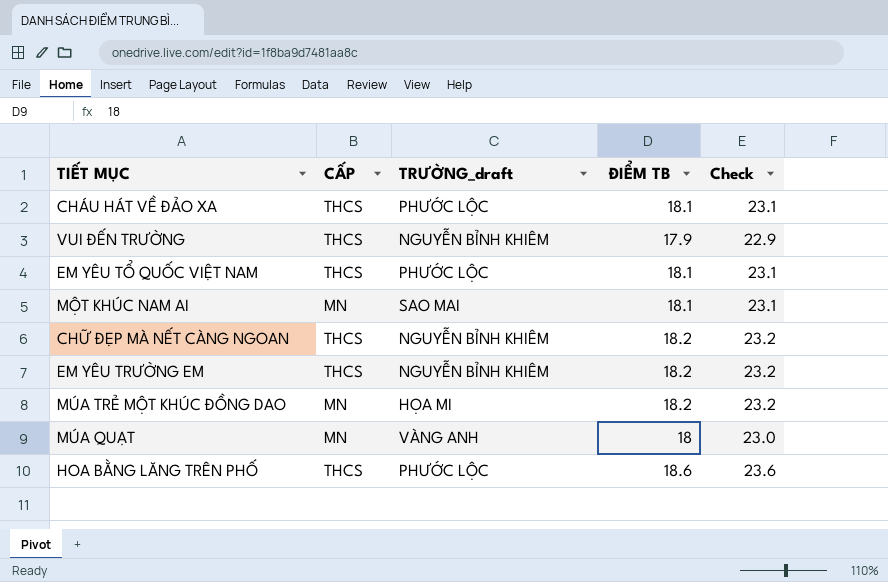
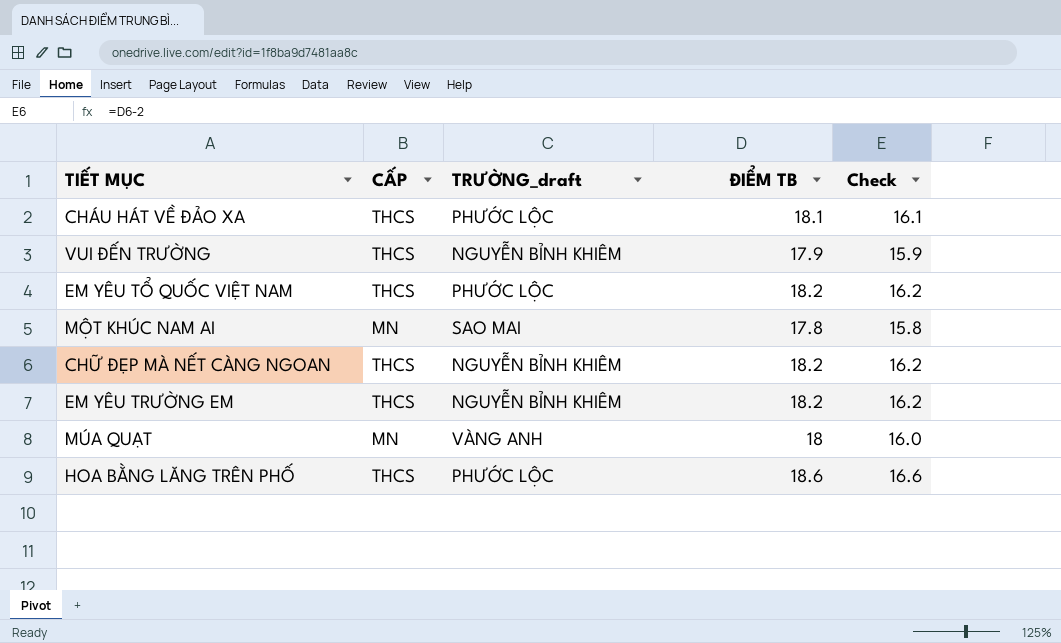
column Check | formula: [ĐIỂM TB] + 5 -> [ĐIỂM TB] - 2
row MÚA TRẺ MỘT KHÚC ĐỒNG DAO: MN | HỌA MI | 18.2 | 23.2 -> none
EM YÊU TỔ QUỐC VIỆT NAM | ĐIỂM TB: 18.1 -> 18.2
MỘT KHÚC NAM AI | ĐIỂM TB: 18.1 -> 17.8

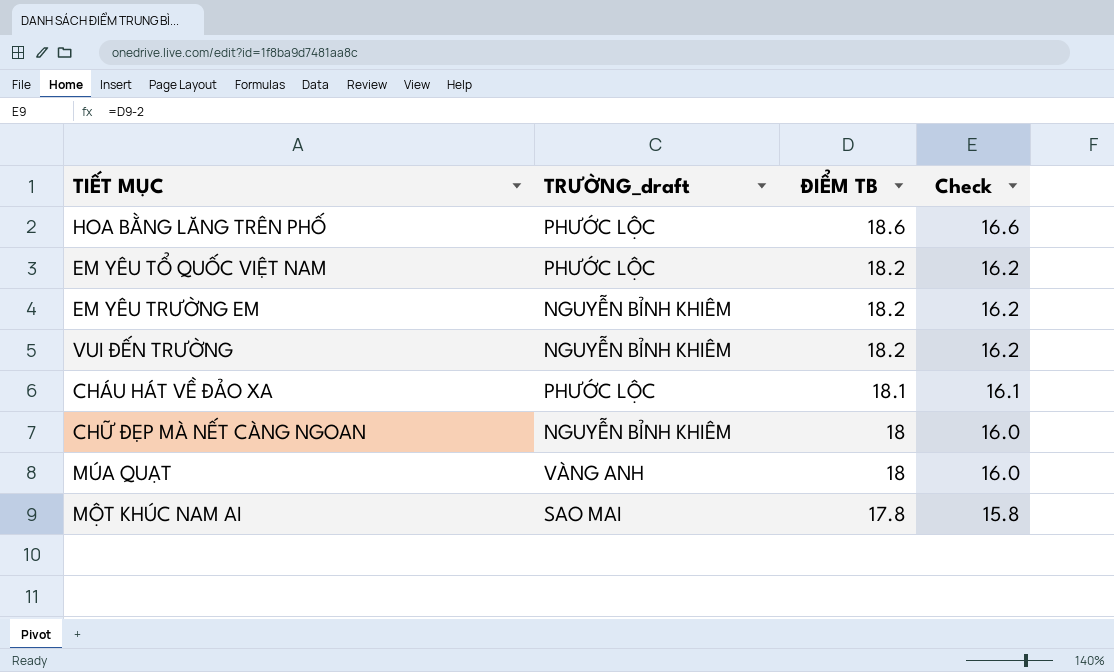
row order: none -> ĐIỂM TB descending
column CẤP | position: 2 -> none
VUI ĐẾN TRƯỜNG | ĐIỂM TB: 17.9 -> 18.2
VUI ĐẾN TRƯỜNG | Check: 15.9 -> 16.2
CHỮ ĐẸP MÀ NẾT CÀNG NGOAN | ĐIỂM TB: 18.2 -> 18
CHỮ ĐẸP MÀ NẾT CÀNG NGOAN | Check: 16.2 -> 16.0

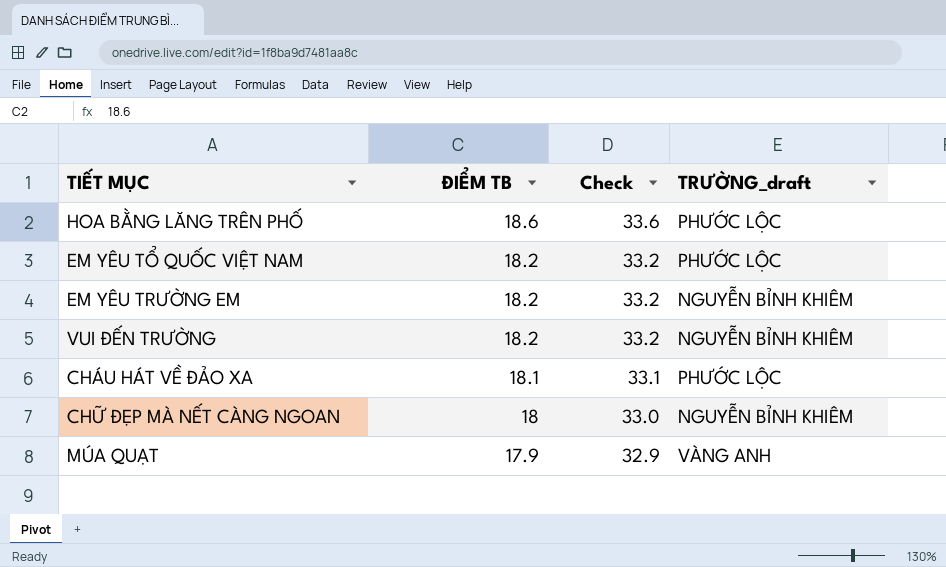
column Check | formula: [ĐIỂM TB] - 2 -> [ĐIỂM TB] + 15
column TRƯỜNG_draft | position: 2 -> 4
row MỘT KHÚC NAM AI: SAO MAI | 17.8 | 15.8 -> none
MÚA QUẠT | ĐIỂM TB: 18 -> 17.9

